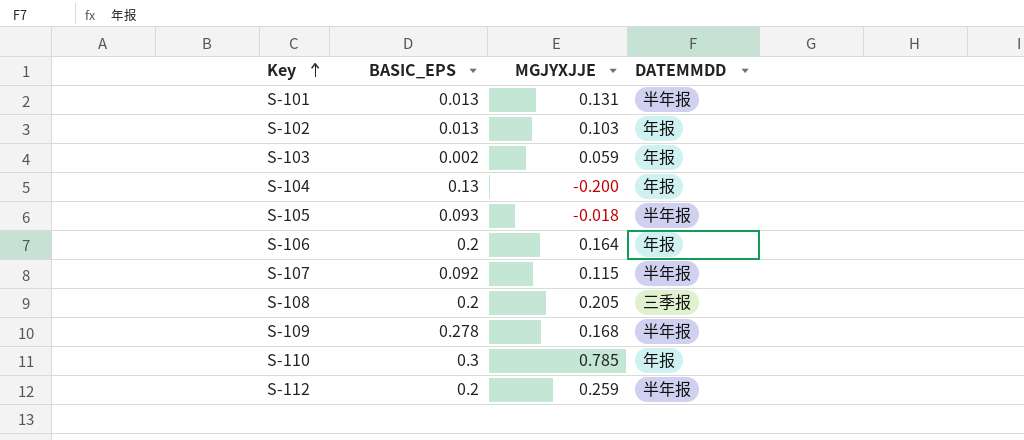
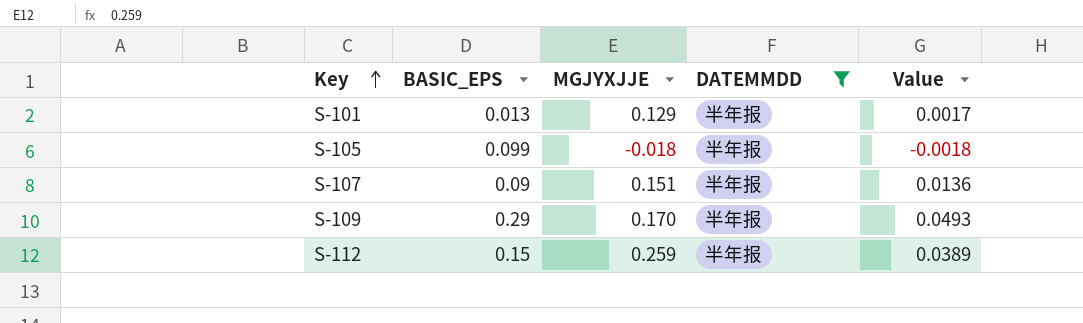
filter: none -> DATEMMDD = 半年报
column Value | formula: none -> [BASIC_EPS] * [MGJYXJJE]
S-101 | MGJYXJJE: 0.131 -> 0.129
S-105 | BASIC_EPS: 0.093 -> 0.099
S-107 | BASIC_EPS: 0.092 -> 0.09
S-107 | MGJYXJJE: 0.115 -> 0.151
S-109 | BASIC_EPS: 0.278 -> 0.29
S-109 | MGJYXJJE: 0.168 -> 0.170
S-112 | BASIC_EPS: 0.2 -> 0.15

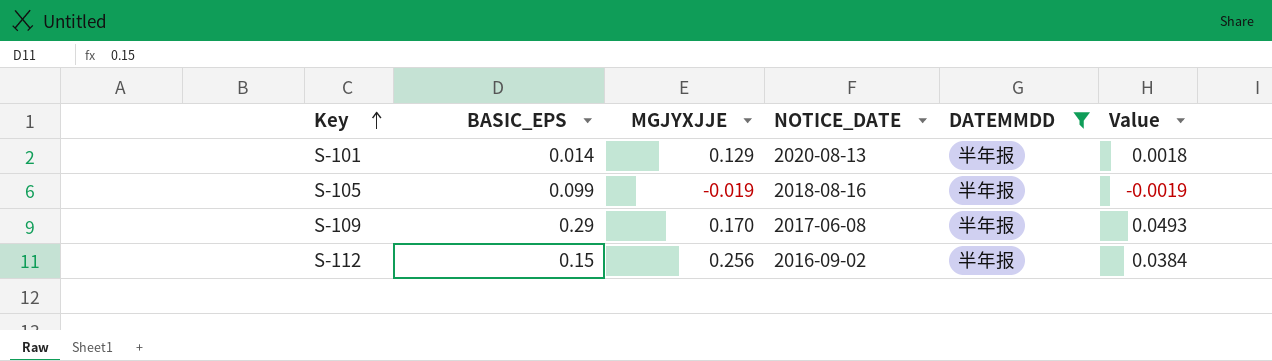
column NOTICE_DATE | position: none -> 4
row S-107: 0.09 | 0.151 | 半年报 | 0.0136 -> none
S-101 | BASIC_EPS: 0.013 -> 0.014
S-101 | Value: 0.0017 -> 0.0018
S-105 | MGJYXJJE: -0.018 -> -0.019
S-105 | Value: -0.0018 -> -0.0019
S-112 | MGJYXJJE: 0.259 -> 0.256
S-112 | Value: 0.0389 -> 0.0384

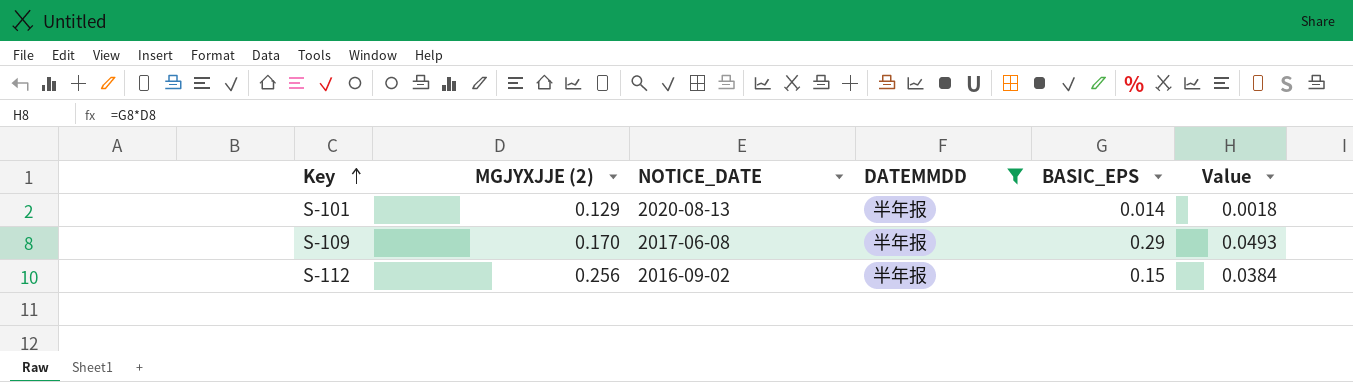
column name: MGJYXJJE -> MGJYXJJE (2)
column BASIC_EPS | position: 2 -> 5
row S-105: 0.099 | -0.019 | 2018-08-16 | 半年报 | -0.0019 -> none

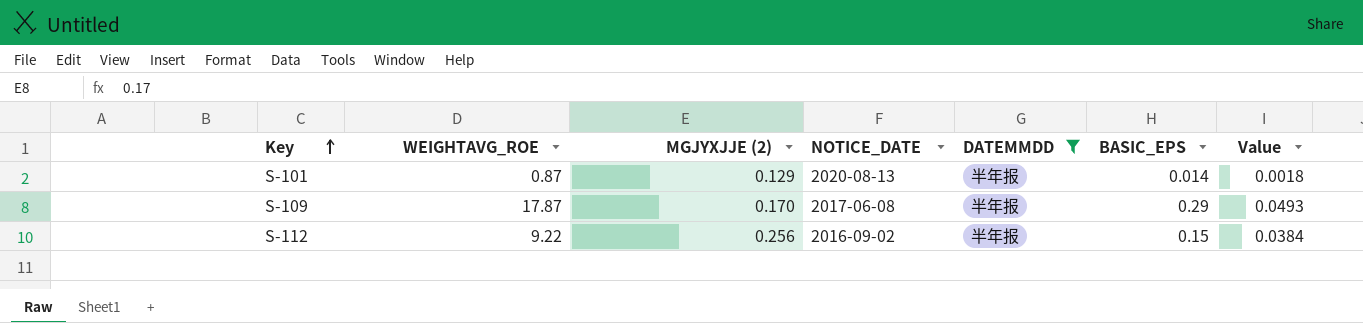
column WEIGHTAVG_ROE | position: none -> 2

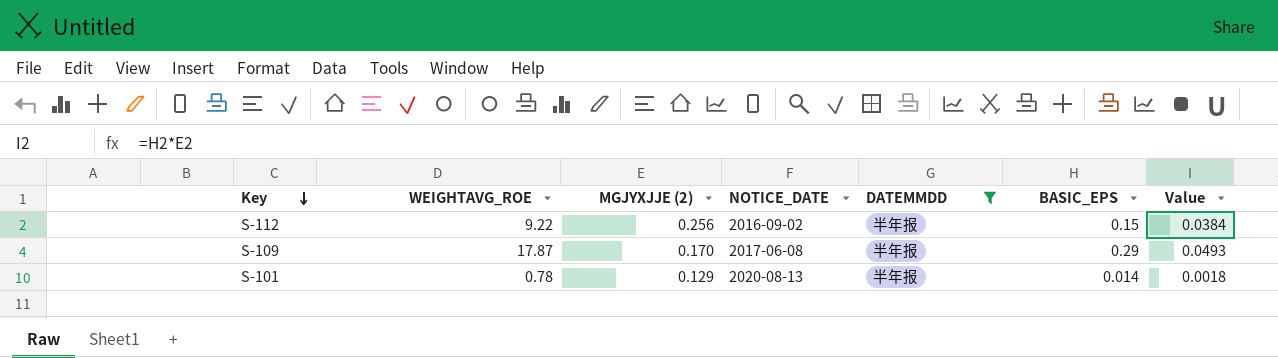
row order: Key ascending -> Key descending
S-101 | WEIGHTAVG_ROE: 0.87 -> 0.78

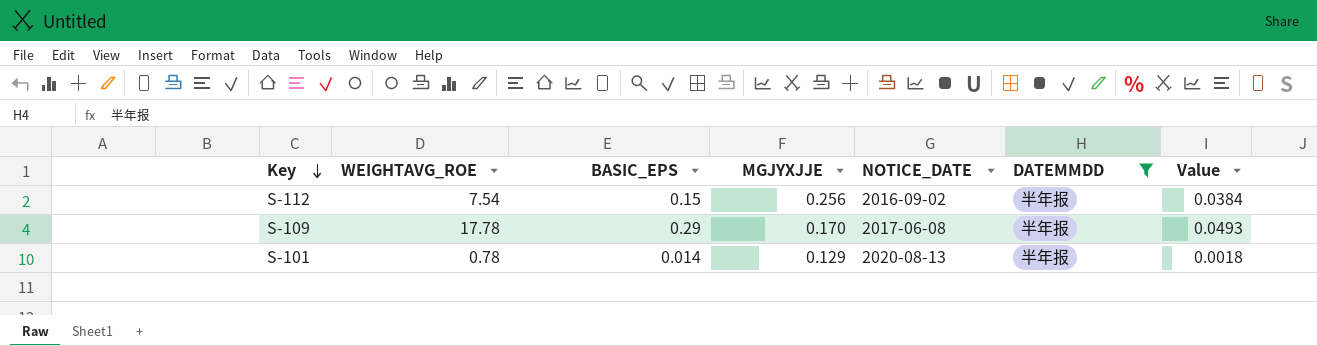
column BASIC_EPS | position: 6 -> 3
column name: MGJYXJJE (2) -> MGJYXJJE
S-112 | WEIGHTAVG_ROE: 9.22 -> 7.54
S-109 | WEIGHTAVG_ROE: 17.87 -> 17.78

